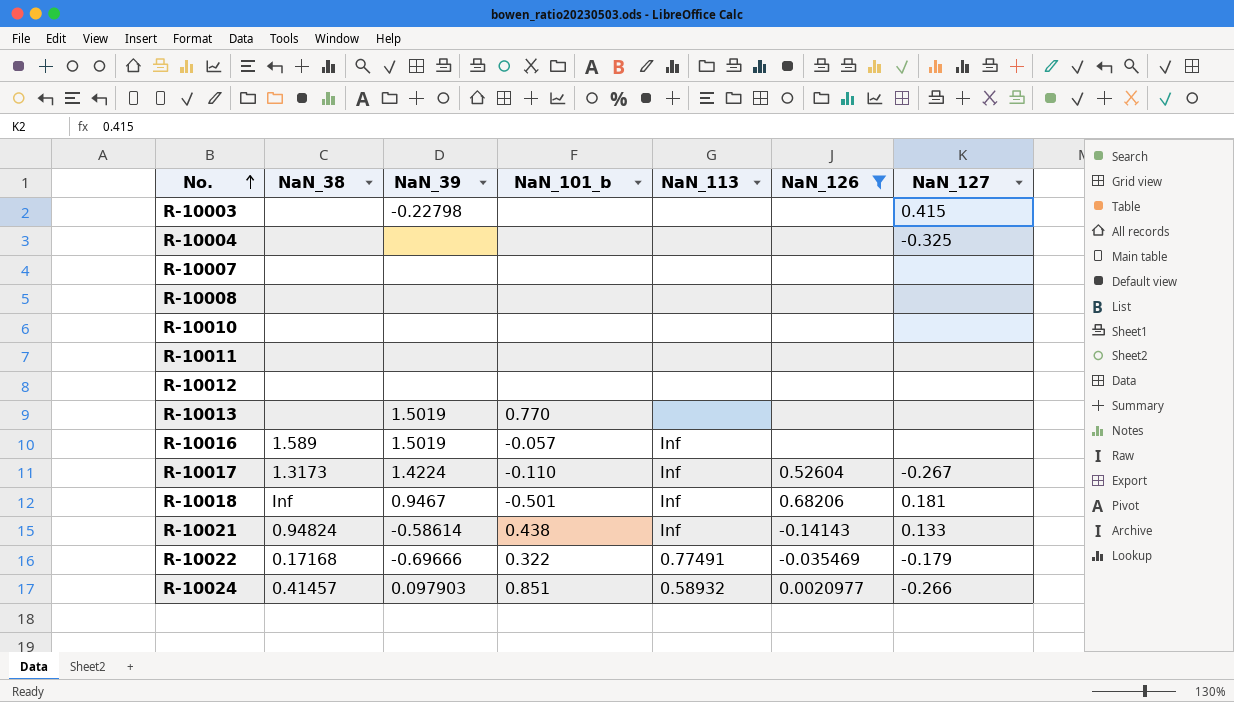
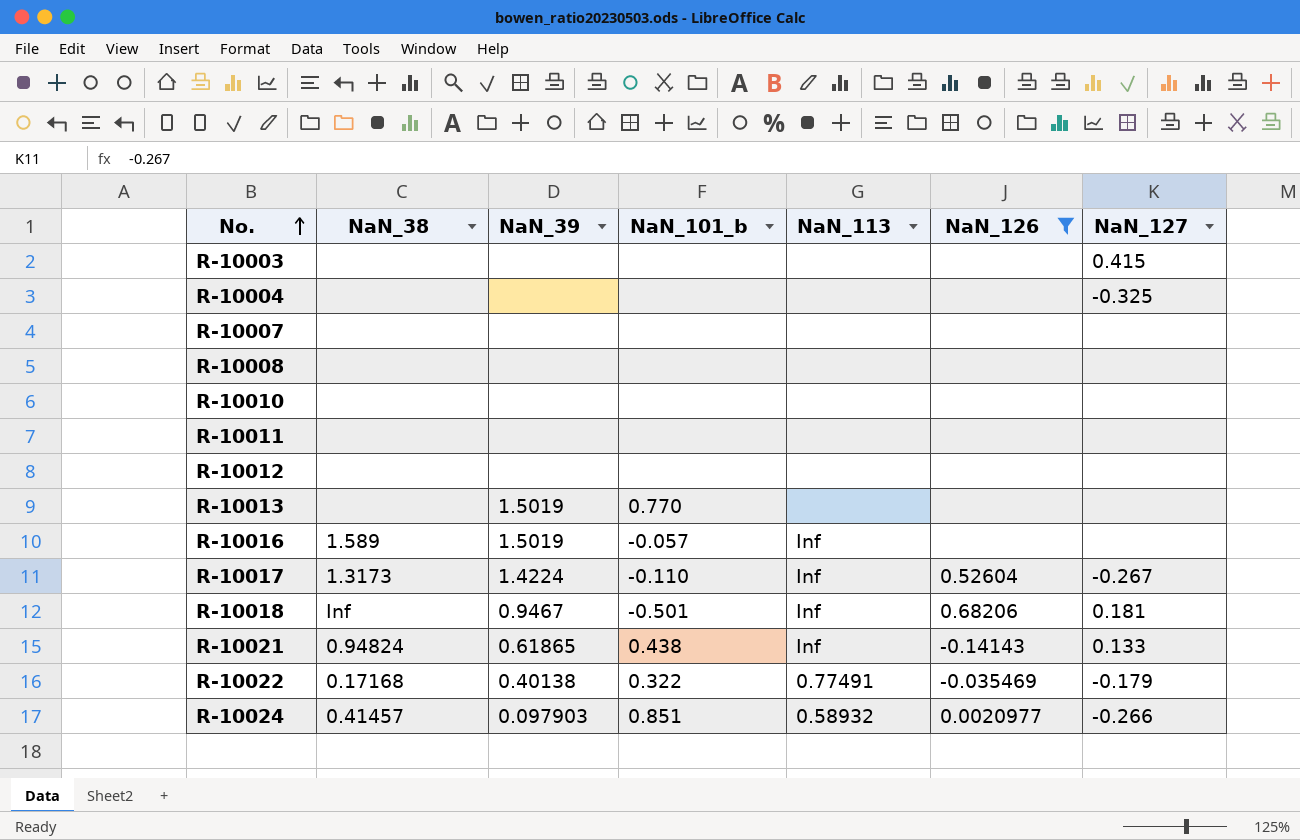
R-10003 | NaN_39: -0.22798 -> none
R-10021 | NaN_39: -0.58614 -> 0.61865
R-10022 | NaN_39: -0.69666 -> 0.40138

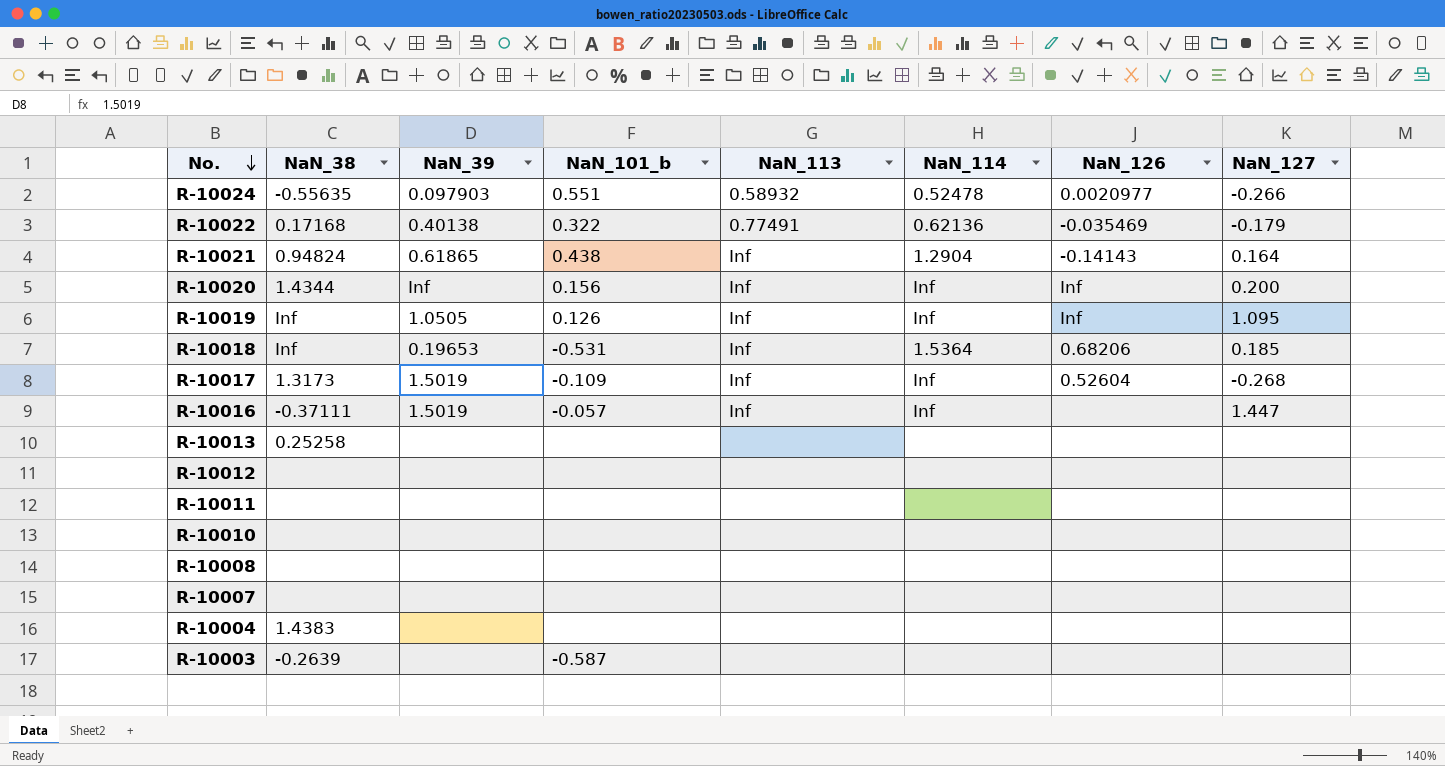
filter: NaN_126 != Inf -> none
row order: No. ascending -> No. descending
column NaN_114 | position: none -> 6
R-10024 | NaN_38: 0.41457 -> -0.55635
R-10024 | NaN_101_b: 0.851 -> 0.551
R-10021 | NaN_127: 0.133 -> 0.164
R-10018 | NaN_39: 0.9467 -> 0.19653
R-10018 | NaN_101_b: -0.501 -> -0.531
R-10018 | NaN_127: 0.181 -> 0.185
R-10017 | NaN_39: 1.4224 -> 1.5019
R-10017 | NaN_101_b: -0.110 -> -0.109
R-10017 | NaN_127: -0.267 -> -0.268
R-10016 | NaN_38: 1.589 -> -0.37111
R-10016 | NaN_127: none -> 1.447
R-10013 | NaN_38: none -> 0.25258
R-10013 | NaN_39: 1.5019 -> none
R-10013 | NaN_101_b: 0.770 -> none
R-10004 | NaN_38: none -> 1.4383
R-10004 | NaN_127: -0.325 -> none
R-10003 | NaN_38: none -> -0.2639
R-10003 | NaN_101_b: none -> -0.587
R-10003 | NaN_127: 0.415 -> none

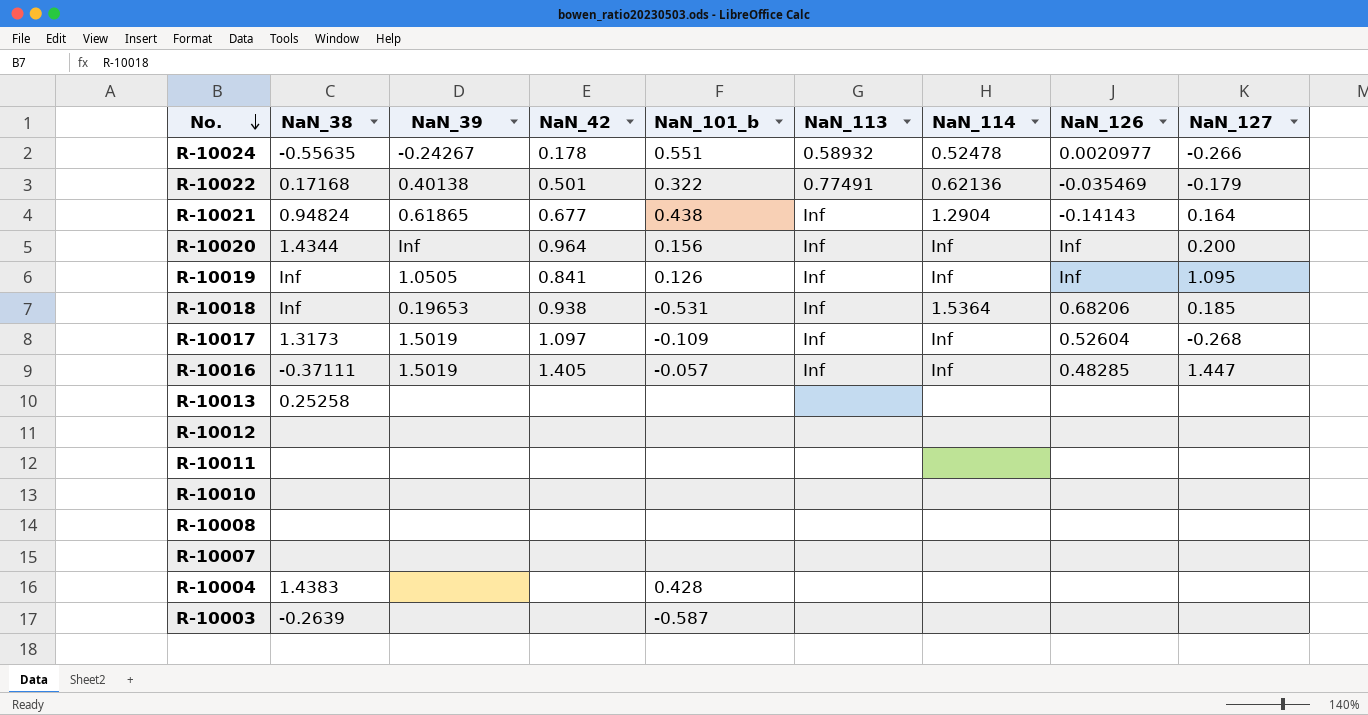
column NaN_42 | position: none -> 4
R-10024 | NaN_39: 0.097903 -> -0.24267
R-10016 | NaN_126: none -> 0.48285
R-10004 | NaN_101_b: none -> 0.428

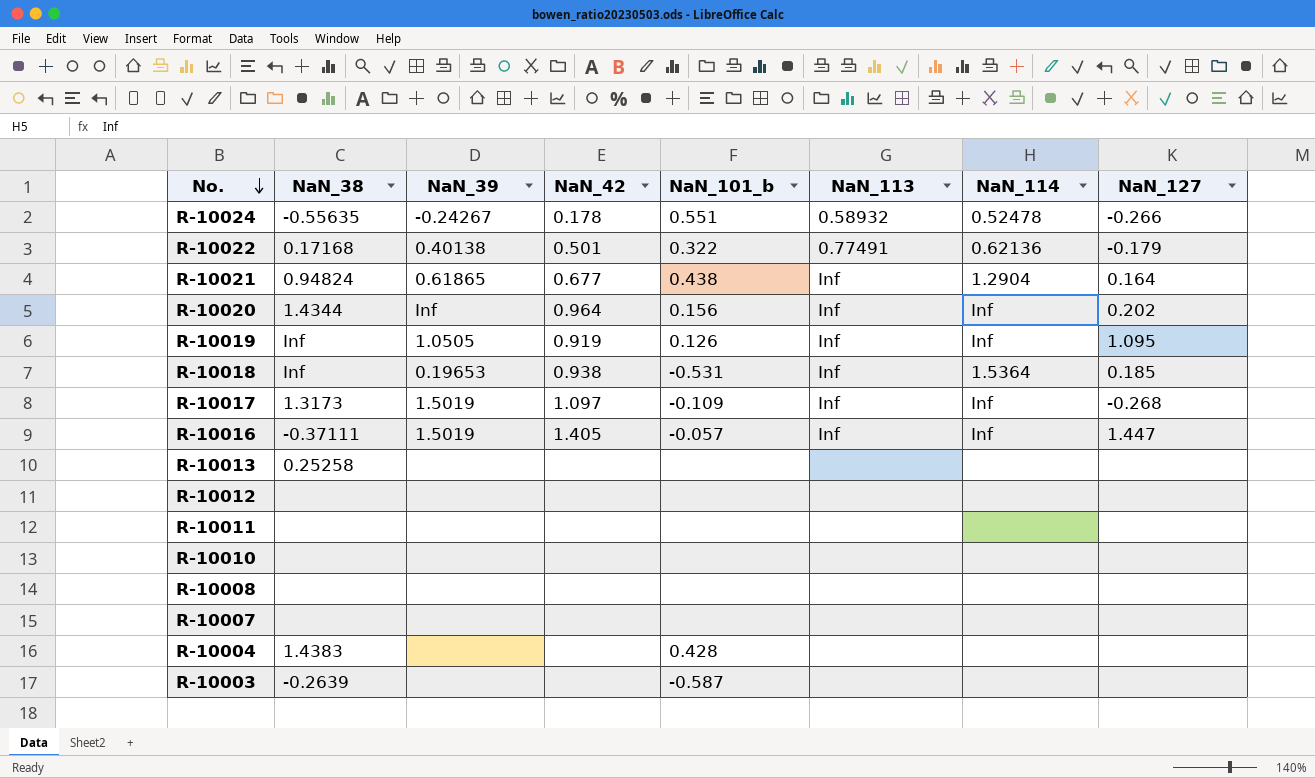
column NaN_126 | position: 8 -> none
R-10020 | NaN_127: 0.200 -> 0.202
R-10019 | NaN_42: 0.841 -> 0.919

